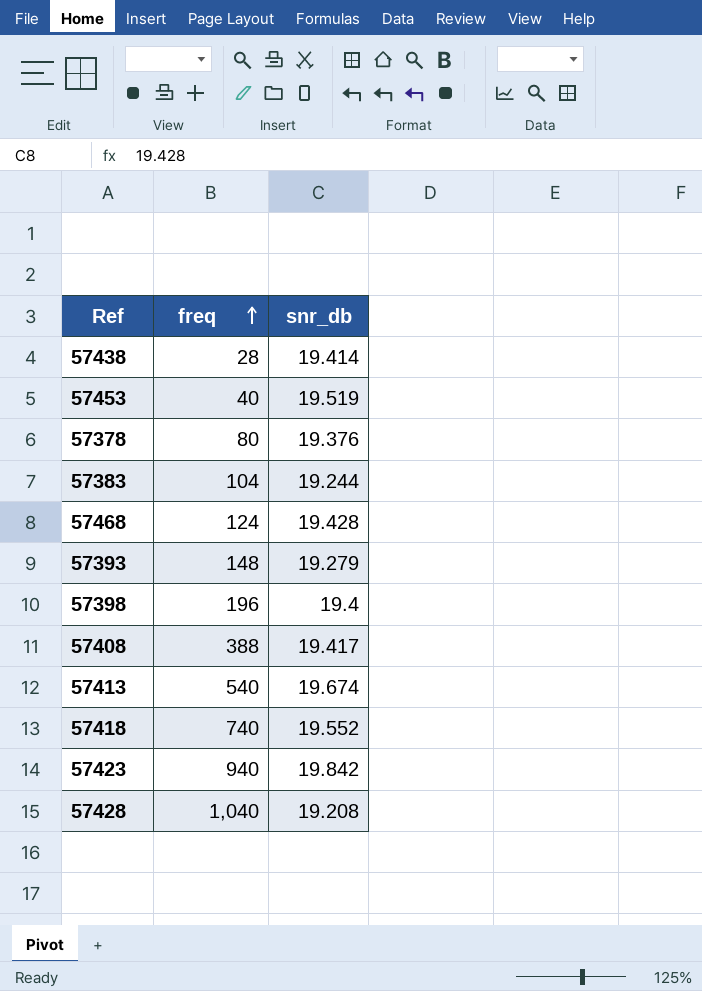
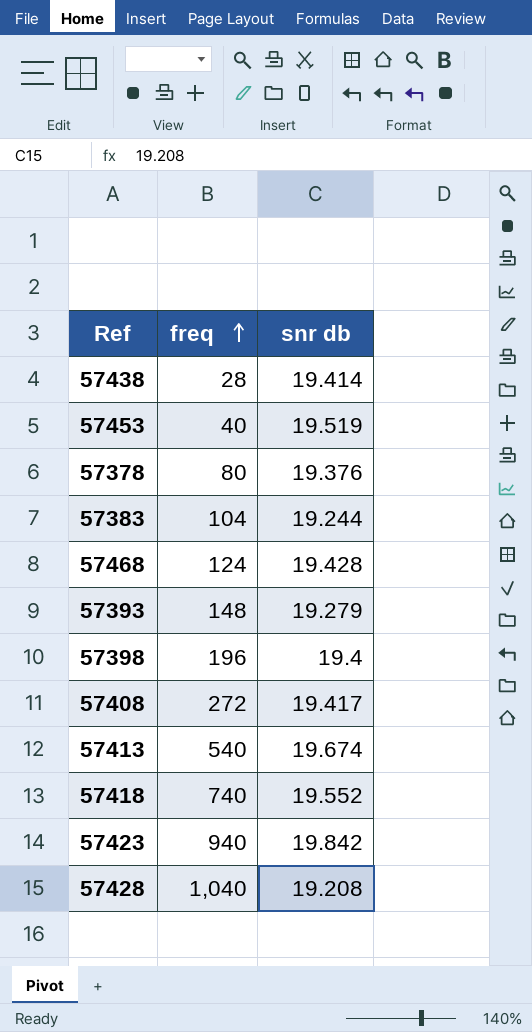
column name: snr_db -> snr db
57408 | freq: 388 -> 272

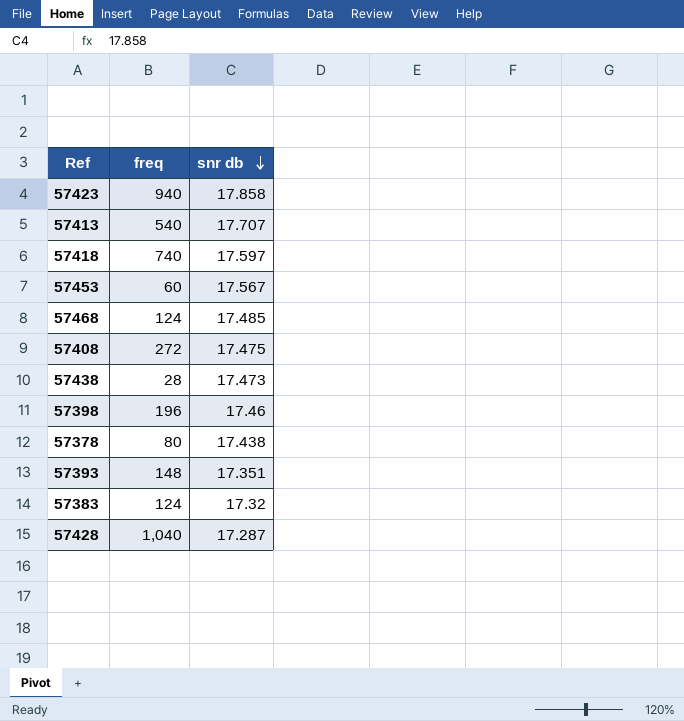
row order: freq ascending -> snr db descending
57423 | snr db: 19.842 -> 17.858
57413 | snr db: 19.674 -> 17.707
57418 | snr db: 19.552 -> 17.597
57453 | freq: 40 -> 60
57453 | snr db: 19.519 -> 17.567
57468 | snr db: 19.428 -> 17.485
57408 | snr db: 19.417 -> 17.475
57438 | snr db: 19.414 -> 17.473
57398 | snr db: 19.4 -> 17.46
57378 | snr db: 19.376 -> 17.438
57393 | snr db: 19.279 -> 17.351
57383 | freq: 104 -> 124
57383 | snr db: 19.244 -> 17.32
57428 | snr db: 19.208 -> 17.287

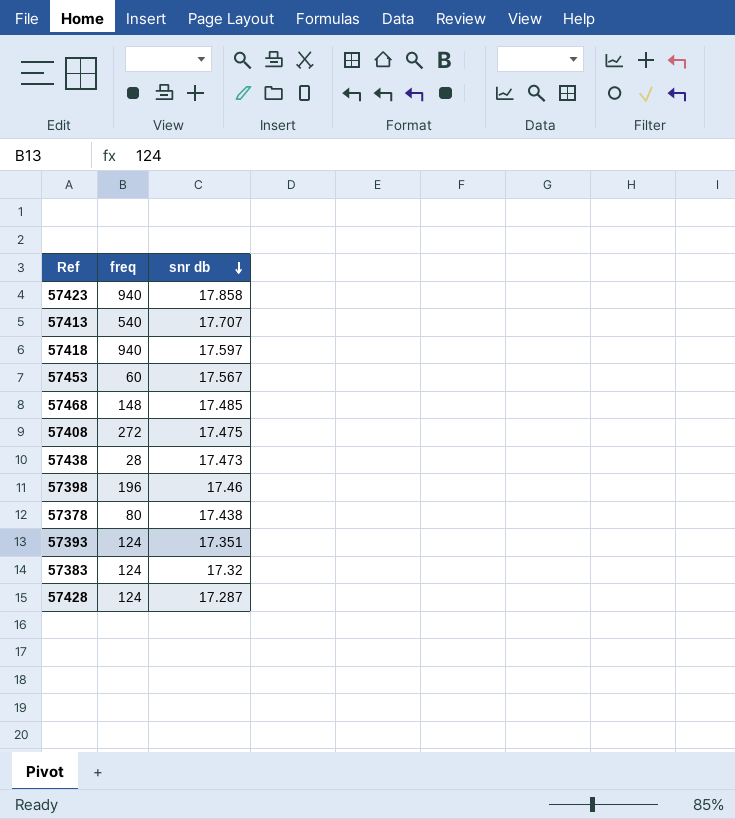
57418 | freq: 740 -> 940
57468 | freq: 124 -> 148
57393 | freq: 148 -> 124
57428 | freq: 1,040 -> 124

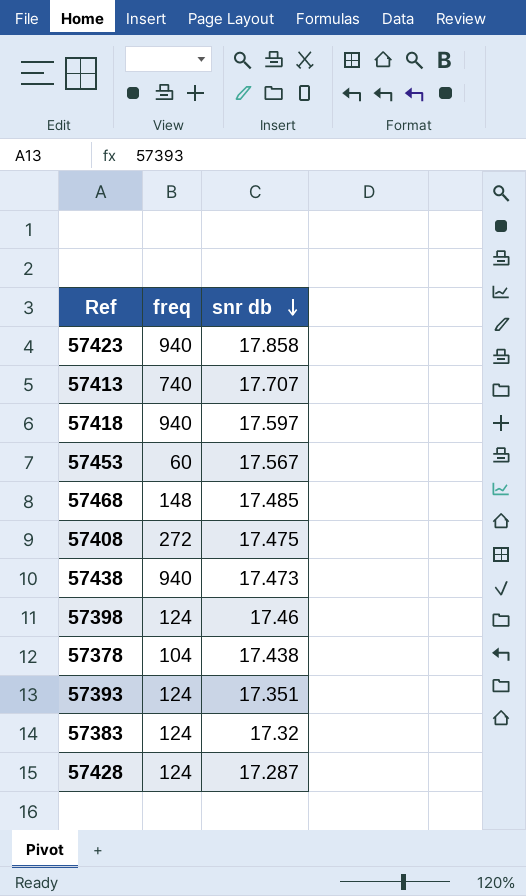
57413 | freq: 540 -> 740
57438 | freq: 28 -> 940
57398 | freq: 196 -> 124
57378 | freq: 80 -> 104

